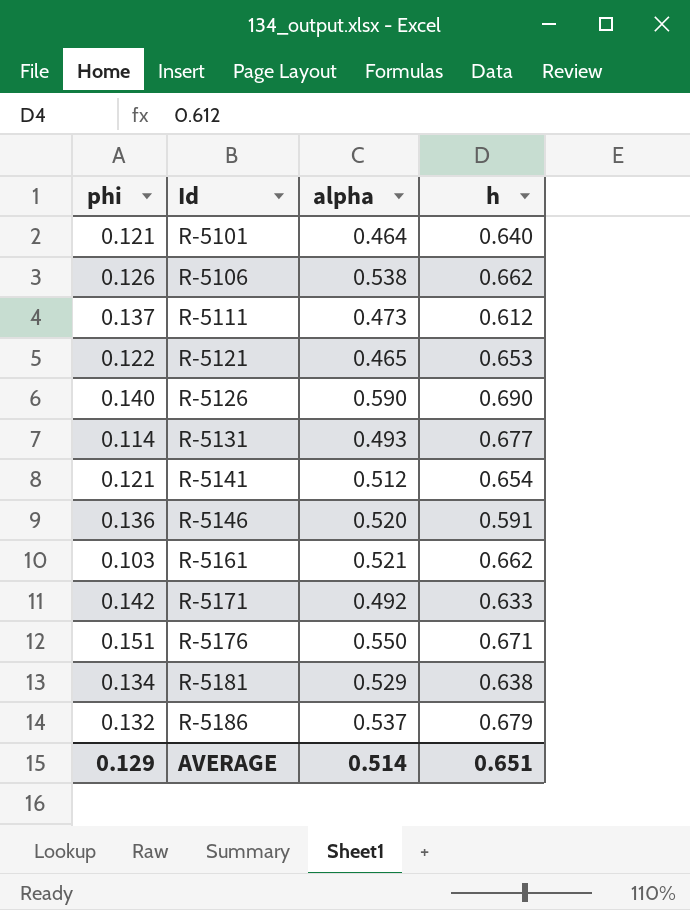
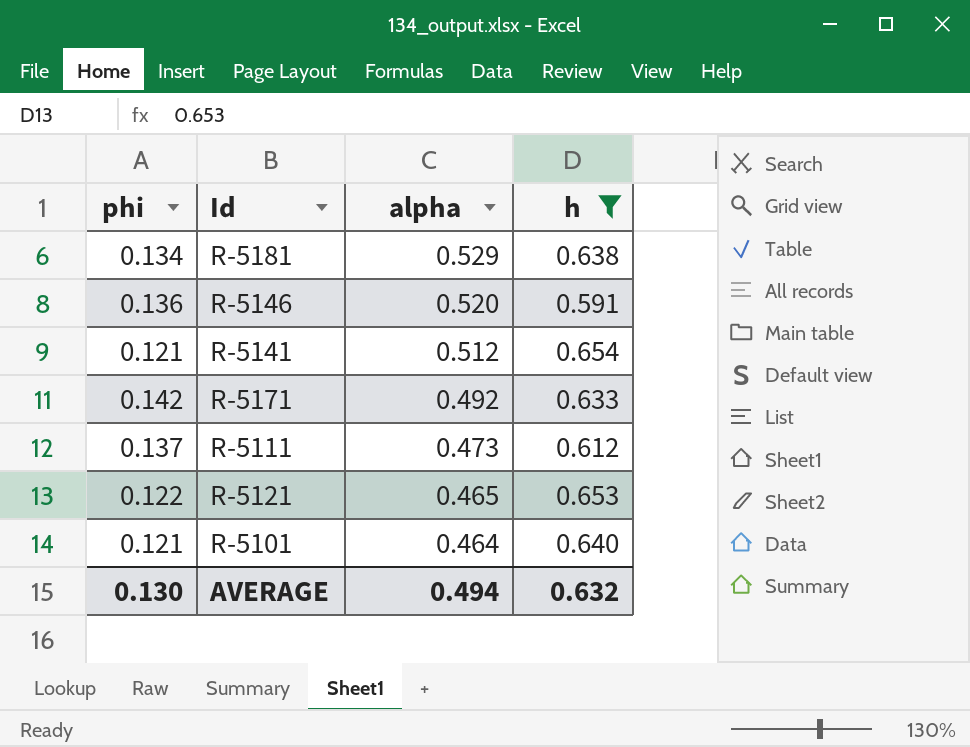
filter: none -> h <= 0.654
row order: Id ascending -> alpha descending
AVERAGE | phi: 0.129 -> 0.130
AVERAGE | alpha: 0.514 -> 0.494
AVERAGE | h: 0.651 -> 0.632

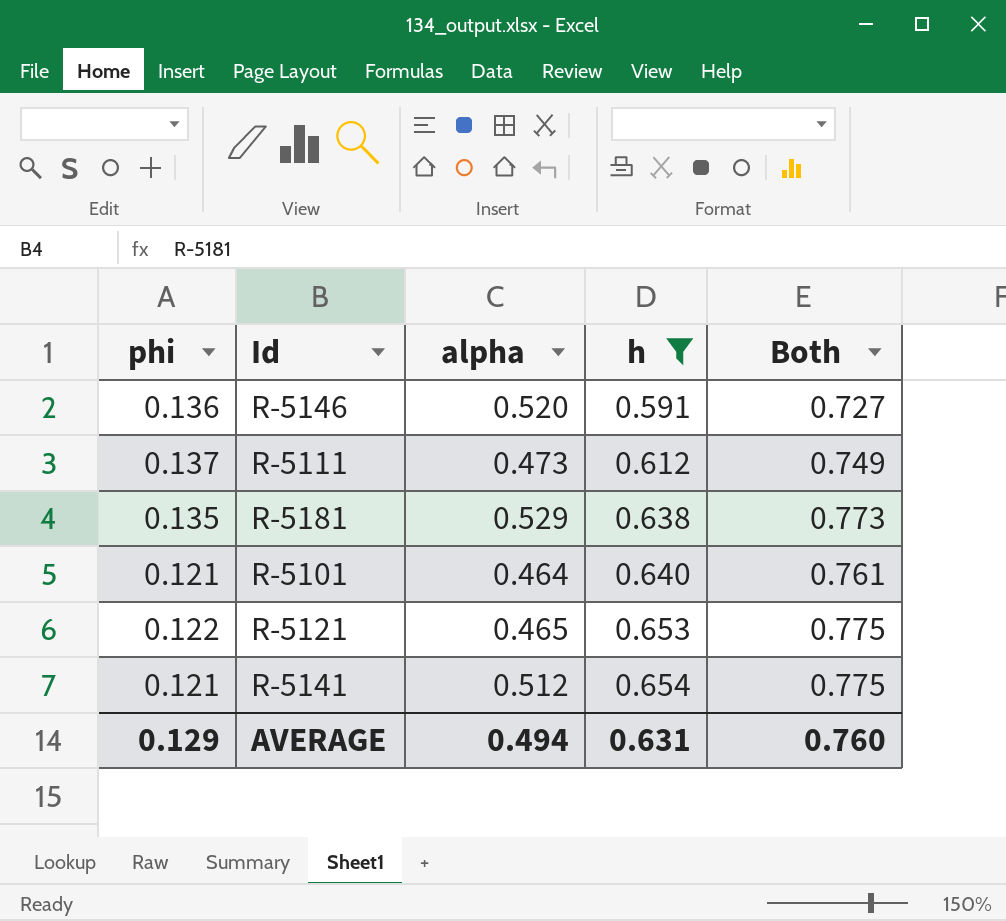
row order: alpha descending -> h ascending
column Both | formula: none -> [phi] + [h]
row R-5171: 0.142 | 0.492 | 0.633 -> none
R-5181 | phi: 0.134 -> 0.135
AVERAGE | phi: 0.130 -> 0.129
AVERAGE | h: 0.632 -> 0.631

